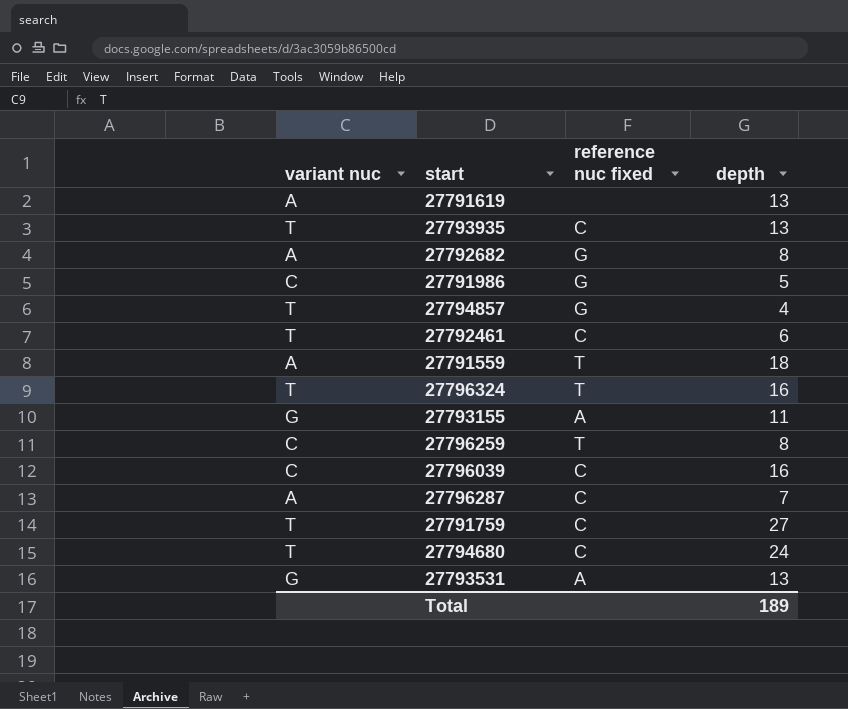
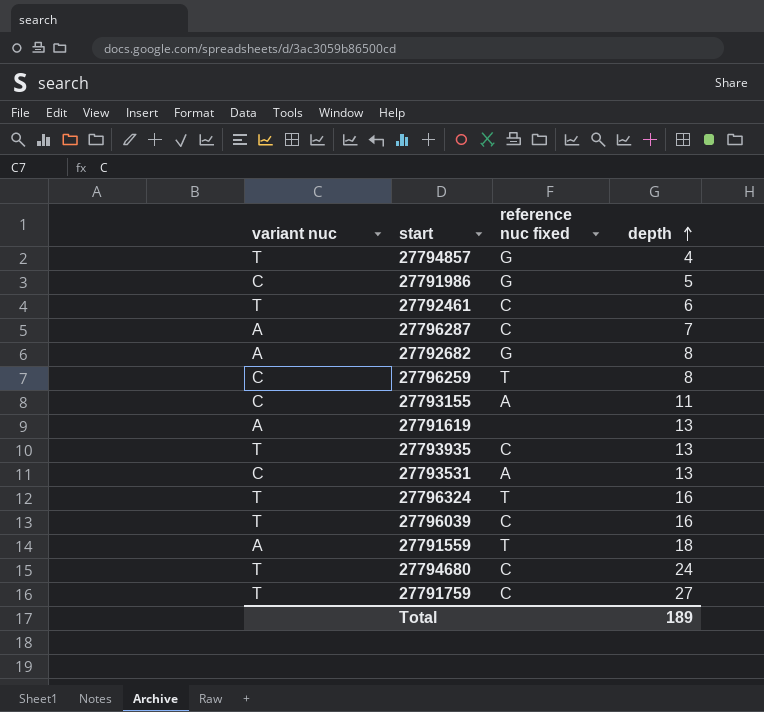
row order: none -> depth ascending
27793155 | variant nuc: G -> C
27793531 | variant nuc: G -> C
27796039 | variant nuc: C -> T

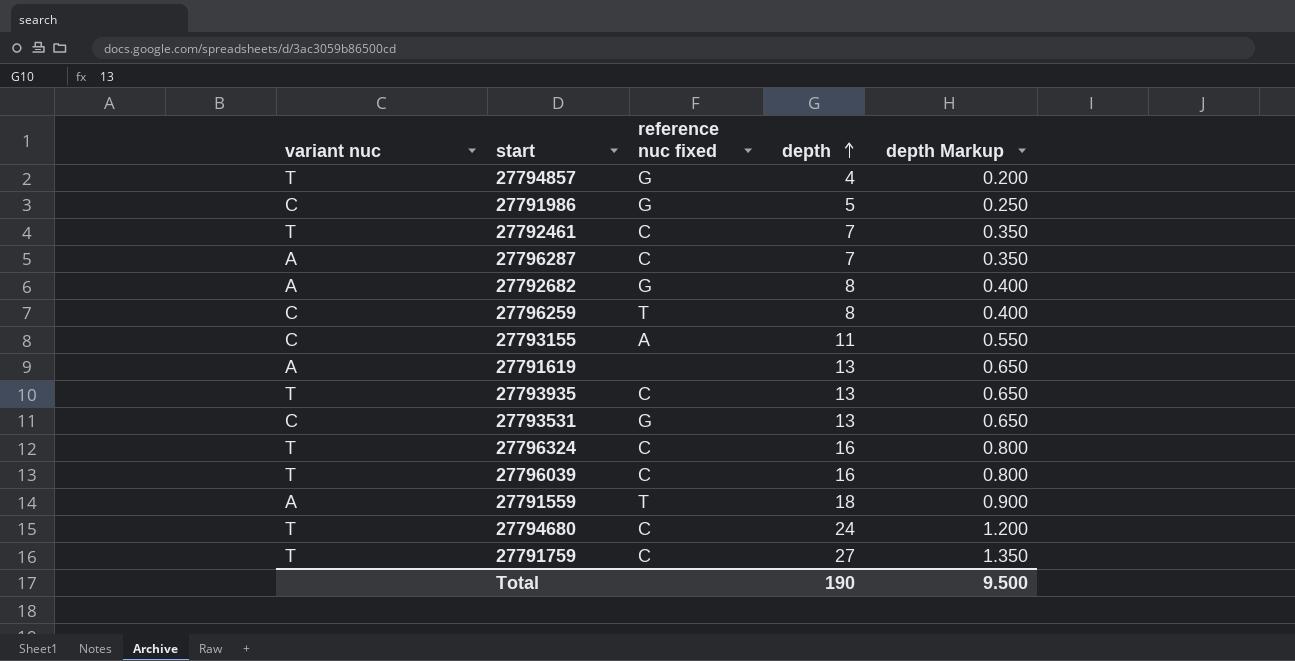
column depth Markup | formula: none -> [depth] * 0.05
27792461 | depth: 6 -> 7
27793531 | reference nuc fixed: A -> G
27796324 | reference nuc fixed: T -> C
Total | depth: 189 -> 190

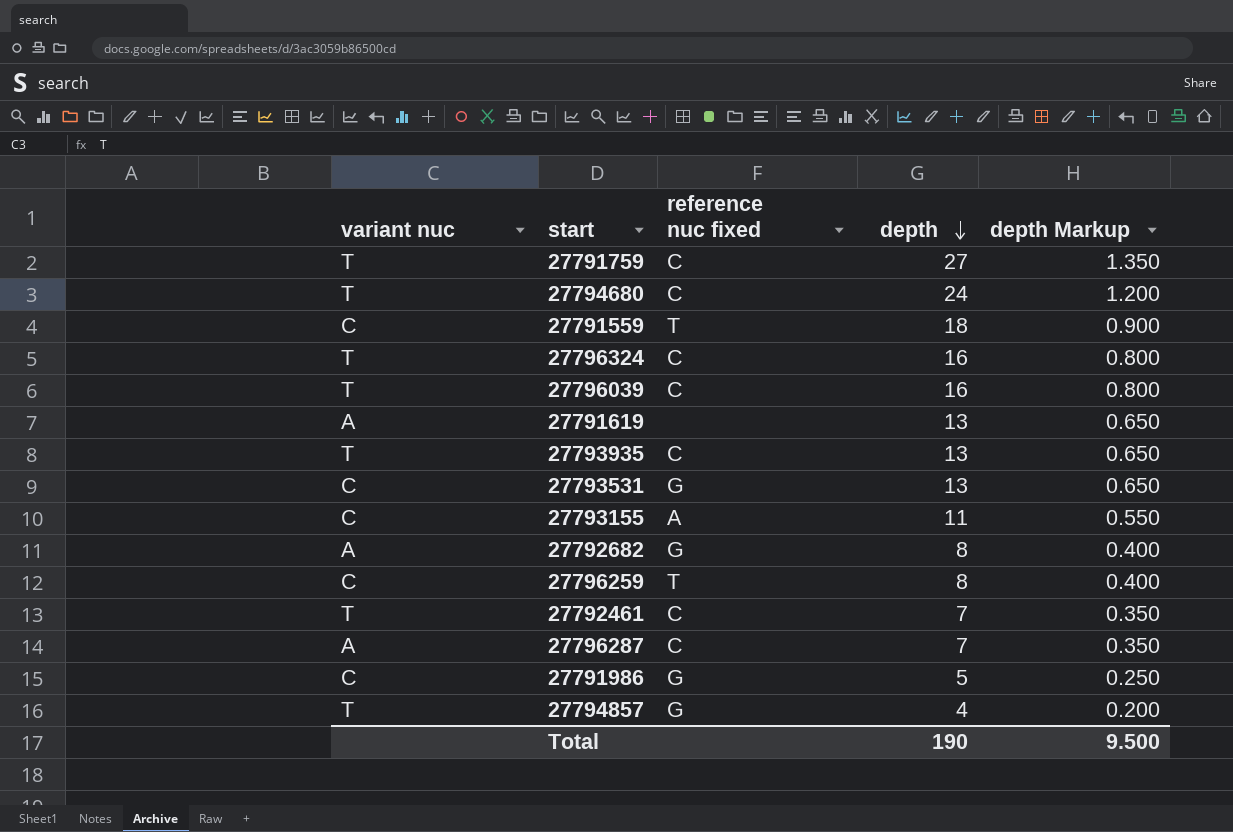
row order: depth ascending -> depth descending
27791559 | variant nuc: A -> C

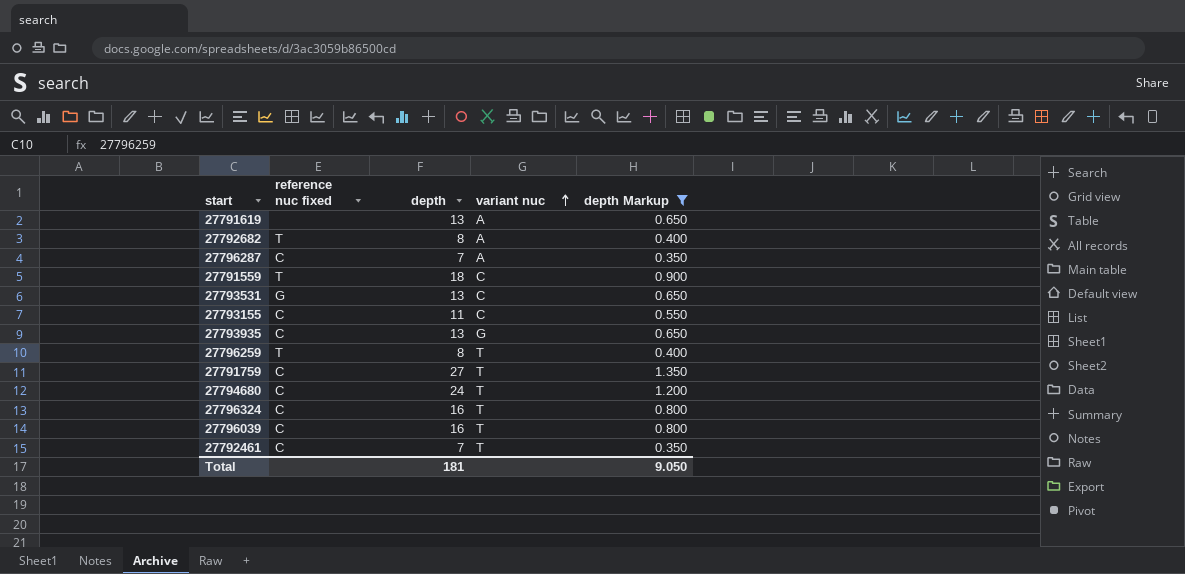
filter: none -> depth Markup >= 0.350
row order: depth descending -> variant nuc ascending
column variant nuc | position: 1 -> 4
27792682 | reference nuc fixed: G -> T
27793155 | reference nuc fixed: A -> C
27793935 | variant nuc: T -> G
27796259 | variant nuc: C -> T
Total | depth: 190 -> 181
Total | depth Markup: 9.500 -> 9.050

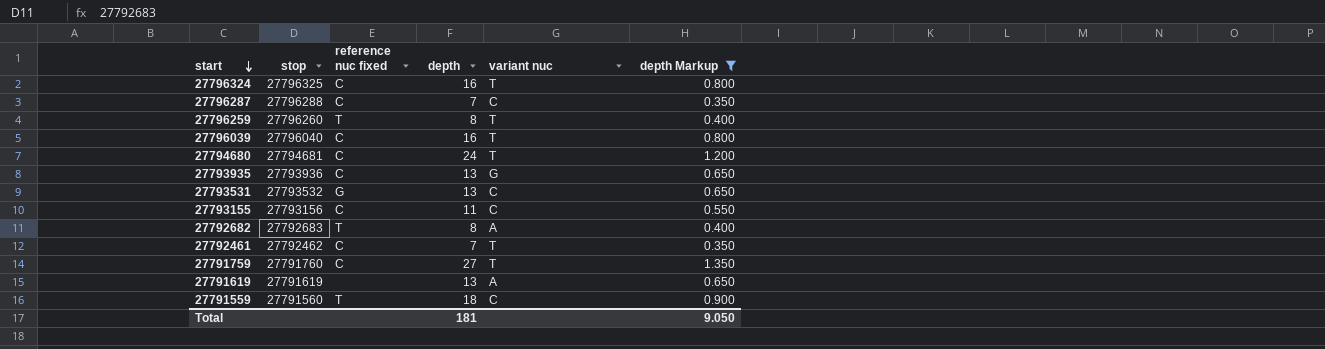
row order: variant nuc ascending -> start descending
column stop | position: none -> 2
27796287 | variant nuc: A -> C

